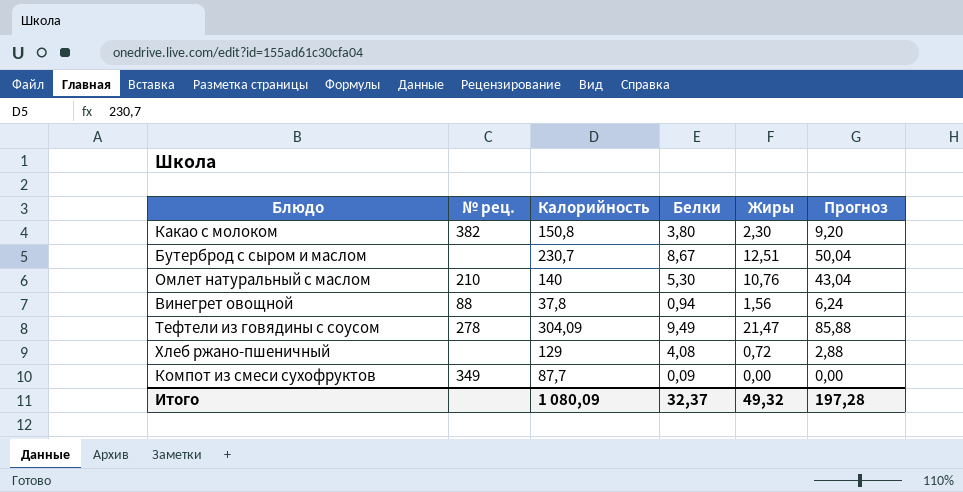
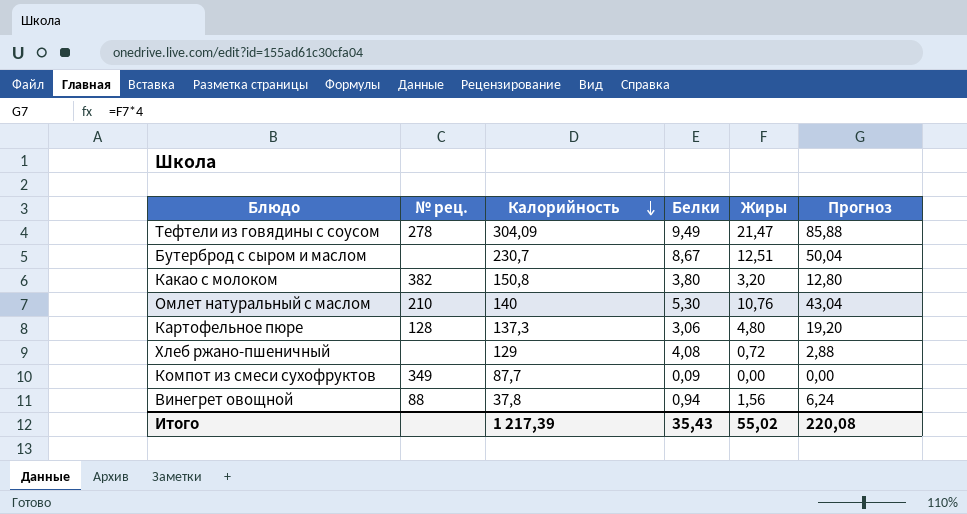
row order: none -> Калорийность descending
Какао с молоком | Жиры: 2,30 -> 3,20
Какао с молоком | Прогноз: 9,20 -> 12,80
row Картофельное пюре: none -> 128 | 137,3 | 3,06 | 4,80 | 19,20
Итого | Калорийность: 1 080,09 -> 1 217,39
Итого | Белки: 32,37 -> 35,43
Итого | Жиры: 49,32 -> 55,02
Итого | Прогноз: 197,28 -> 220,08

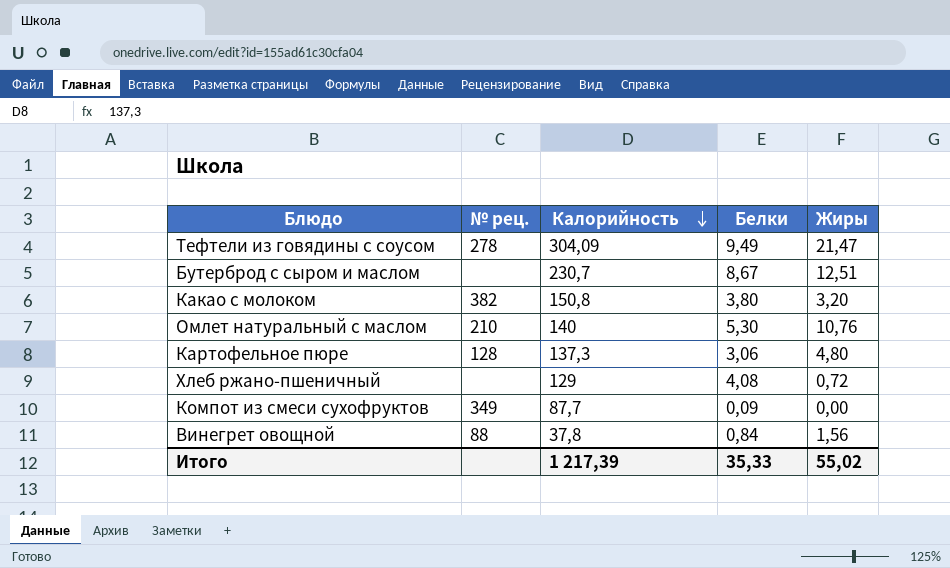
column Прогноз | formula: [Жиры] * 4 -> none
Винегрет овощной | Белки: 0,94 -> 0,84
Итого | Белки: 35,43 -> 35,33

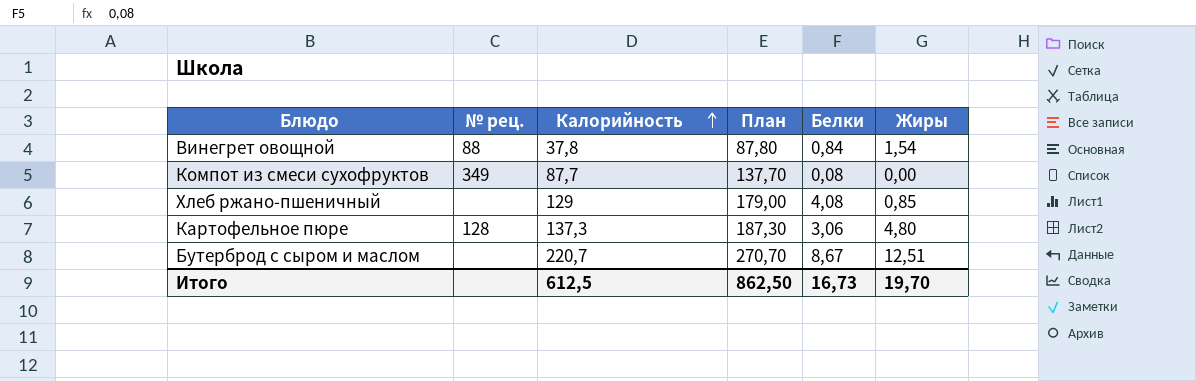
row order: Калорийность descending -> Калорийность ascending
column План | formula: none -> [Калорийность] + 50
row Тефтели из говядины с соусом: 278 | 304,09 | 9,49 | 21,47 -> none
row Какао с молоком: 382 | 150,8 | 3,80 | 3,20 -> none
row Омлет натуральный с маслом: 210 | 140 | 5,30 | 10,76 -> none
Винегрет овощной | Жиры: 1,56 -> 1,54
Компот из смеси сухофруктов | Белки: 0,09 -> 0,08
Хлеб ржано-пшеничный | Жиры: 0,72 -> 0,85
Бутерброд с сыром и маслом | Калорийность: 230,7 -> 220,7
Итого | Калорийность: 1 217,39 -> 612,5
Итого | Белки: 35,33 -> 16,73
Итого | Жиры: 55,02 -> 19,70

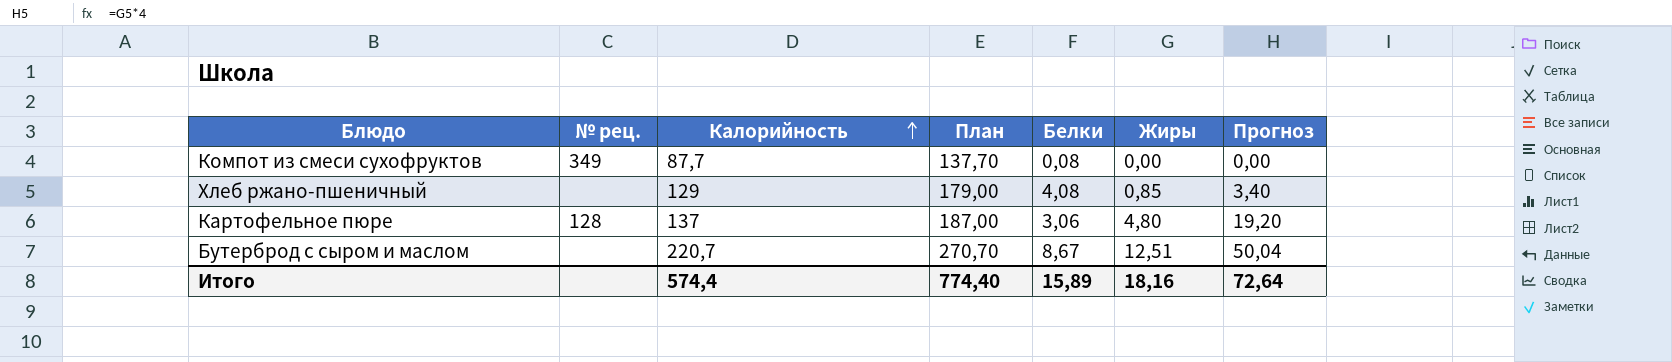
column Прогноз | formula: none -> [Жиры] * 4
row Винегрет овощной: 88 | 37,8 | 87,80 | 0,84 | 1,54 -> none
Картофельное пюре | Калорийность: 137,3 -> 137
Картофельное пюре | План: 187,30 -> 187,00
Итого | Калорийность: 612,5 -> 574,4
Итого | План: 862,50 -> 774,40
Итого | Белки: 16,73 -> 15,89
Итого | Жиры: 19,70 -> 18,16

